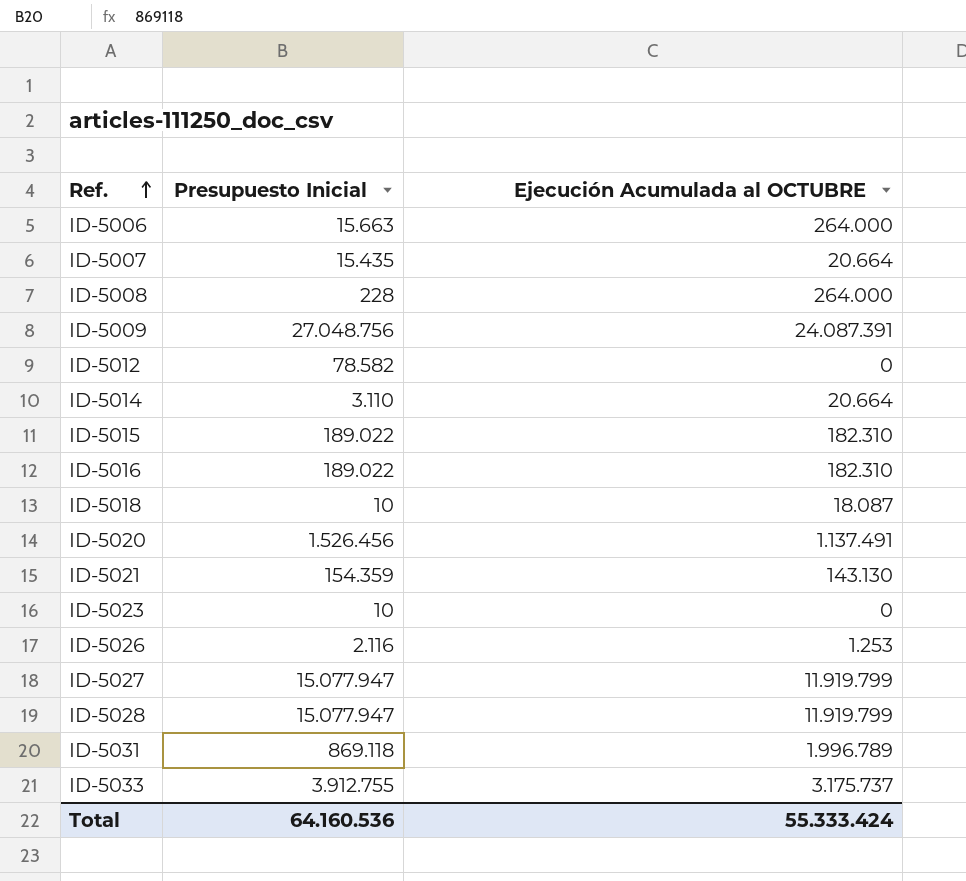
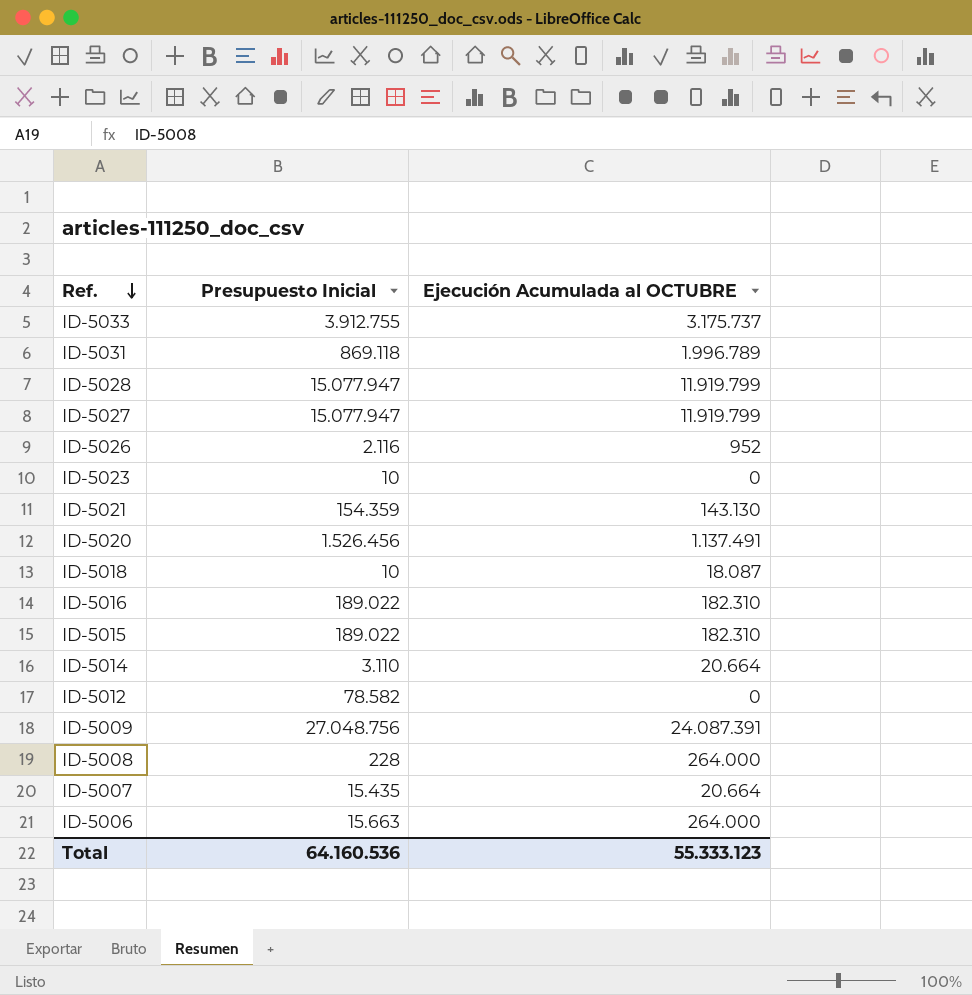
row order: Ref. ascending -> Ref. descending
ID-5026 | Ejecución Acumulada al OCTUBRE: 1.253 -> 952
Total | Ejecución Acumulada al OCTUBRE: 55.333.424 -> 55.333.123

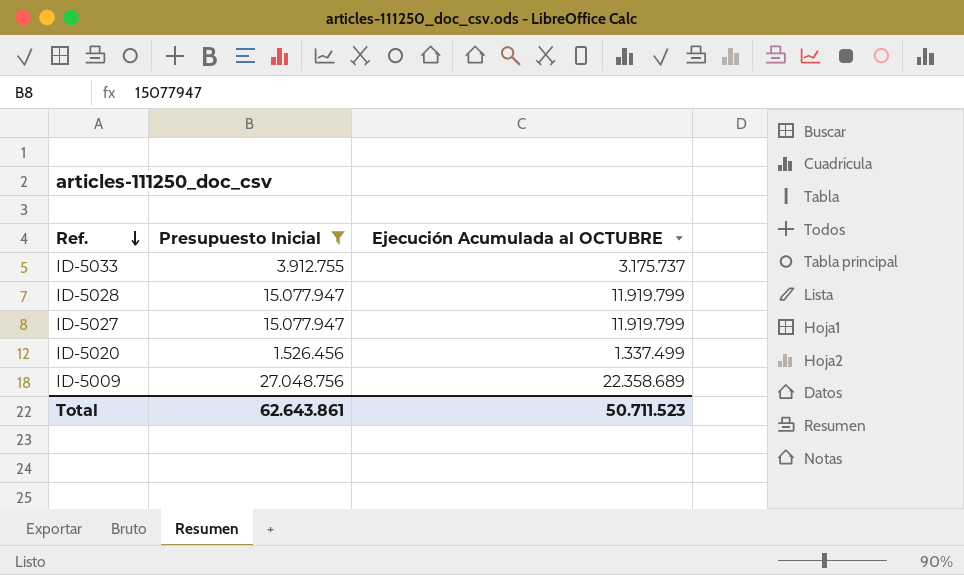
filter: none -> Presupuesto Inicial >= 1.526.456
ID-5020 | Ejecución Acumulada al OCTUBRE: 1.137.491 -> 1.337.499
ID-5009 | Ejecución Acumulada al OCTUBRE: 24.087.391 -> 22.358.689
Total | Presupuesto Inicial: 64.160.536 -> 62.643.861
Total | Ejecución Acumulada al OCTUBRE: 55.333.123 -> 50.711.523

